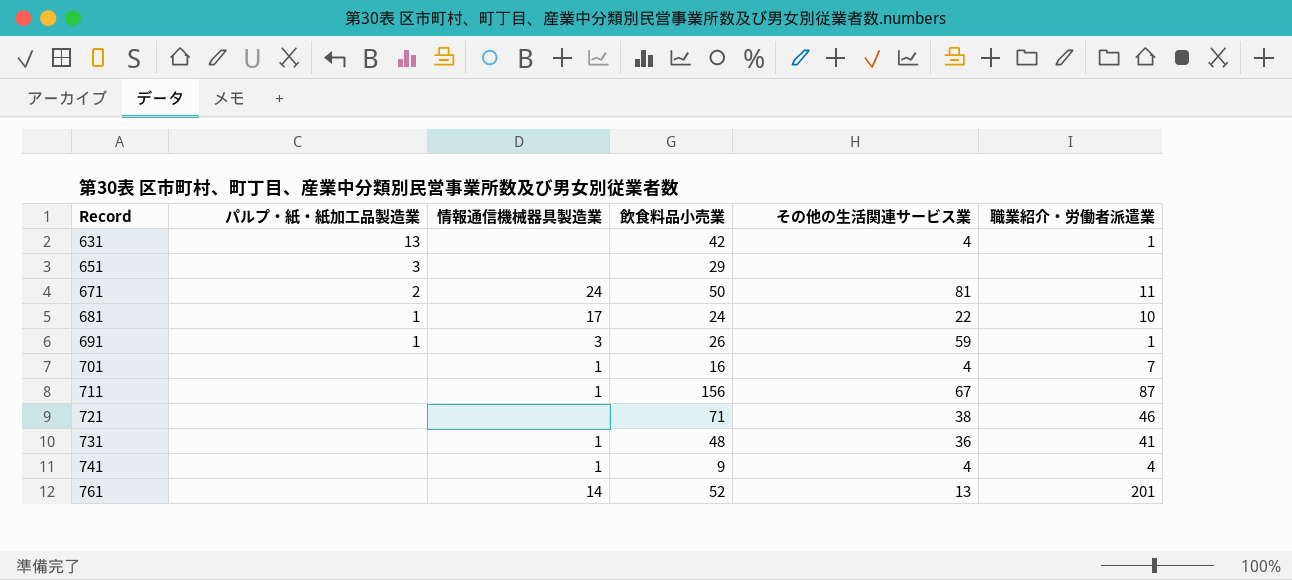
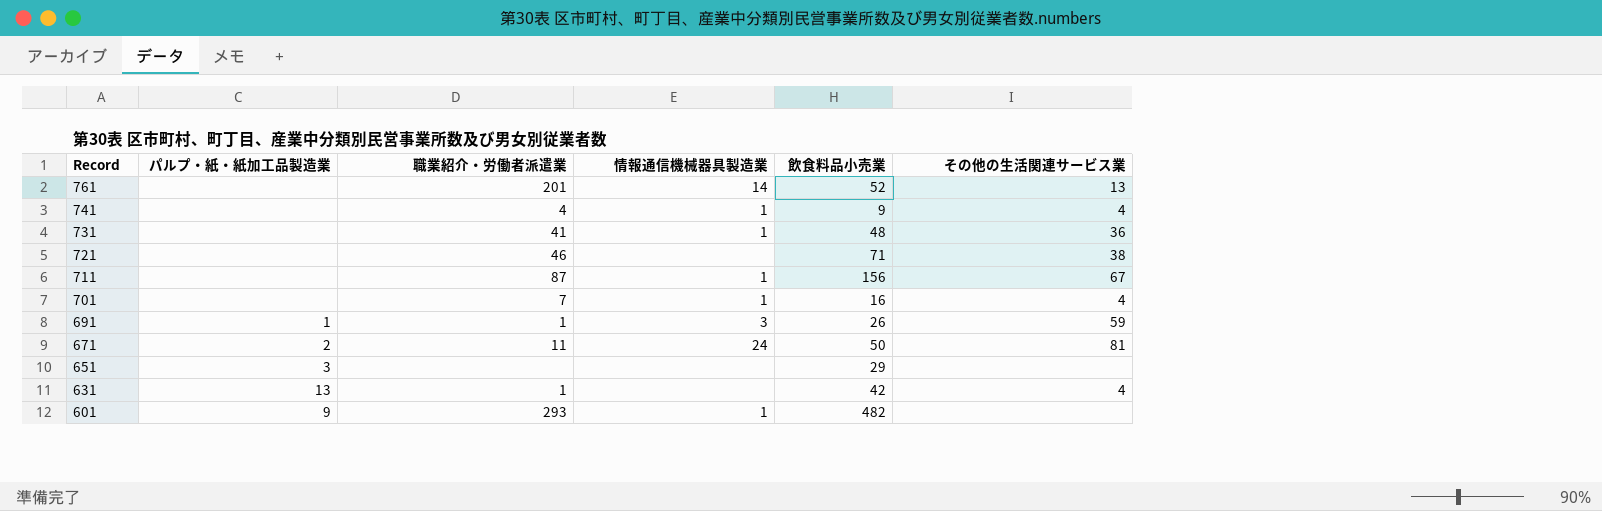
row order: Record ascending -> Record descending
column 職業紹介・労働者派遣業 | position: 6 -> 3
row 681: 1 | 17 | 24 | 22 | 10 -> none
row 601: none -> 9 | 293 | 1 | 482 | none

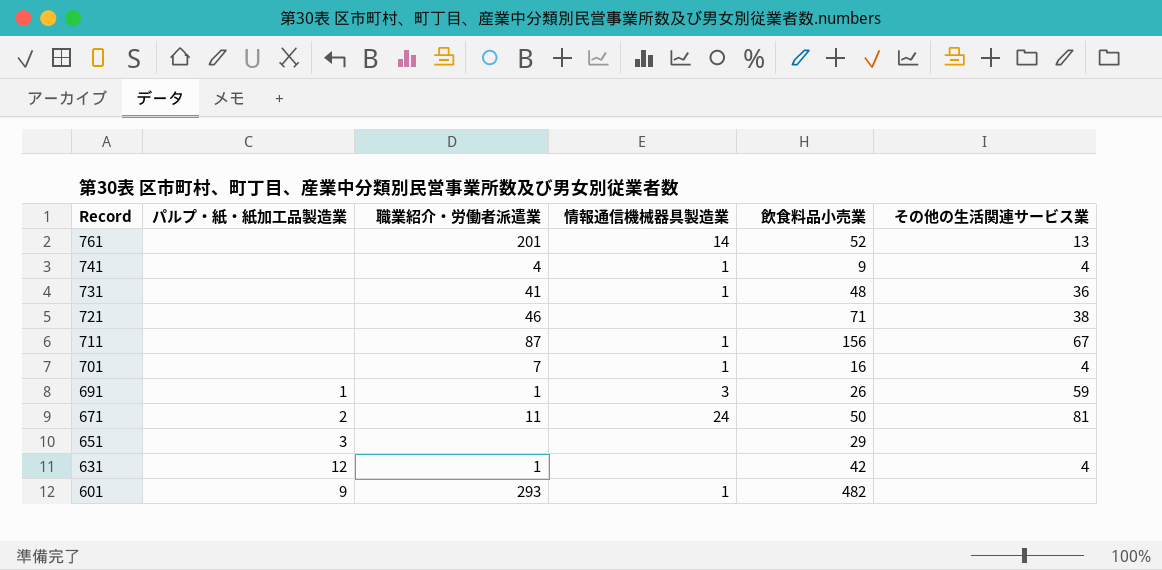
631 | パルプ・紙・紙加工品製造業: 13 -> 12

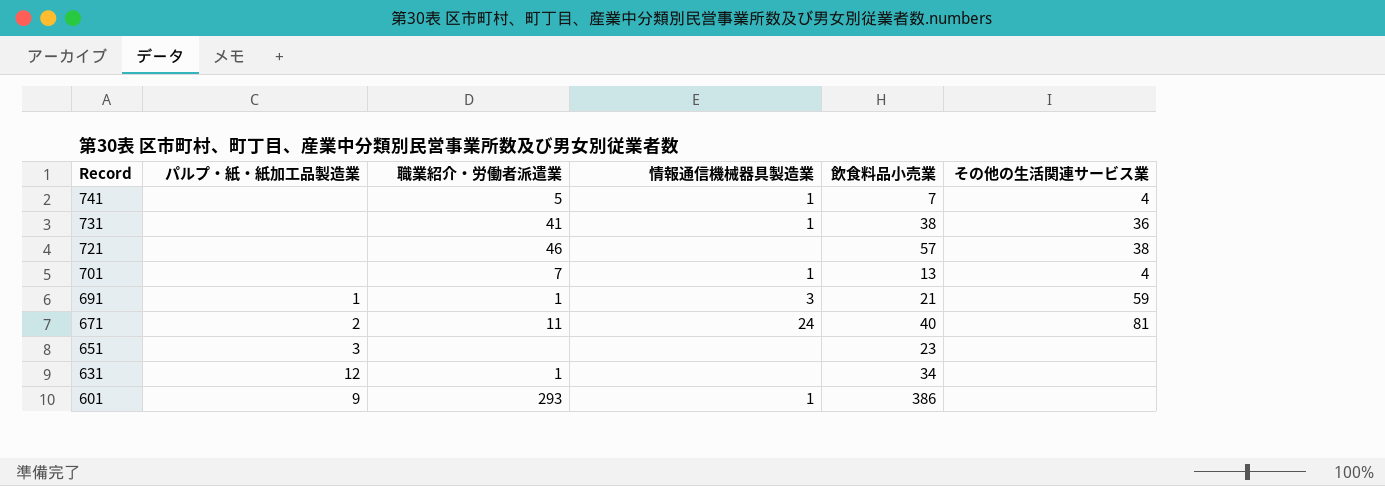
row 761: none | 201 | 14 | 52 | 13 -> none
row 711: none | 87 | 1 | 156 | 67 -> none
741 | 職業紹介・労働者派遣業: 4 -> 5
741 | 飲食料品小売業: 9 -> 7
731 | 飲食料品小売業: 48 -> 38
721 | 飲食料品小売業: 71 -> 57
701 | 飲食料品小売業: 16 -> 13
691 | 飲食料品小売業: 26 -> 21
671 | 飲食料品小売業: 50 -> 40
651 | 飲食料品小売業: 29 -> 23
631 | 飲食料品小売業: 42 -> 34
631 | その他の生活関連サービス業: 4 -> none
601 | 飲食料品小売業: 482 -> 386

